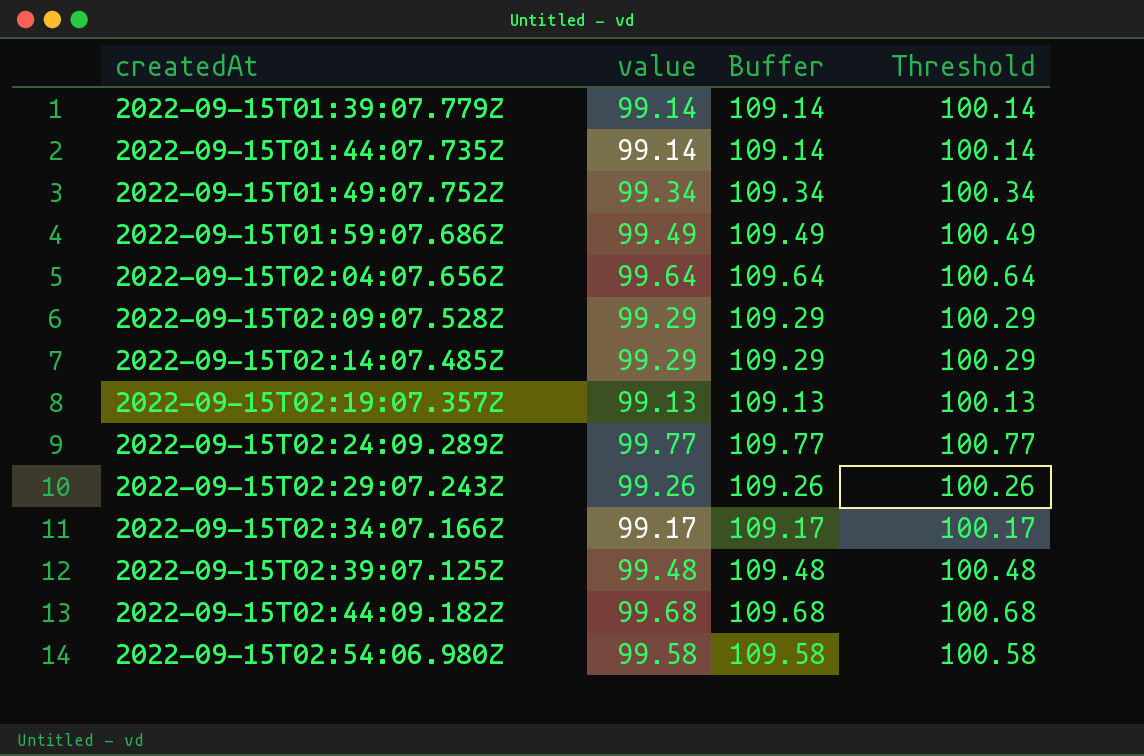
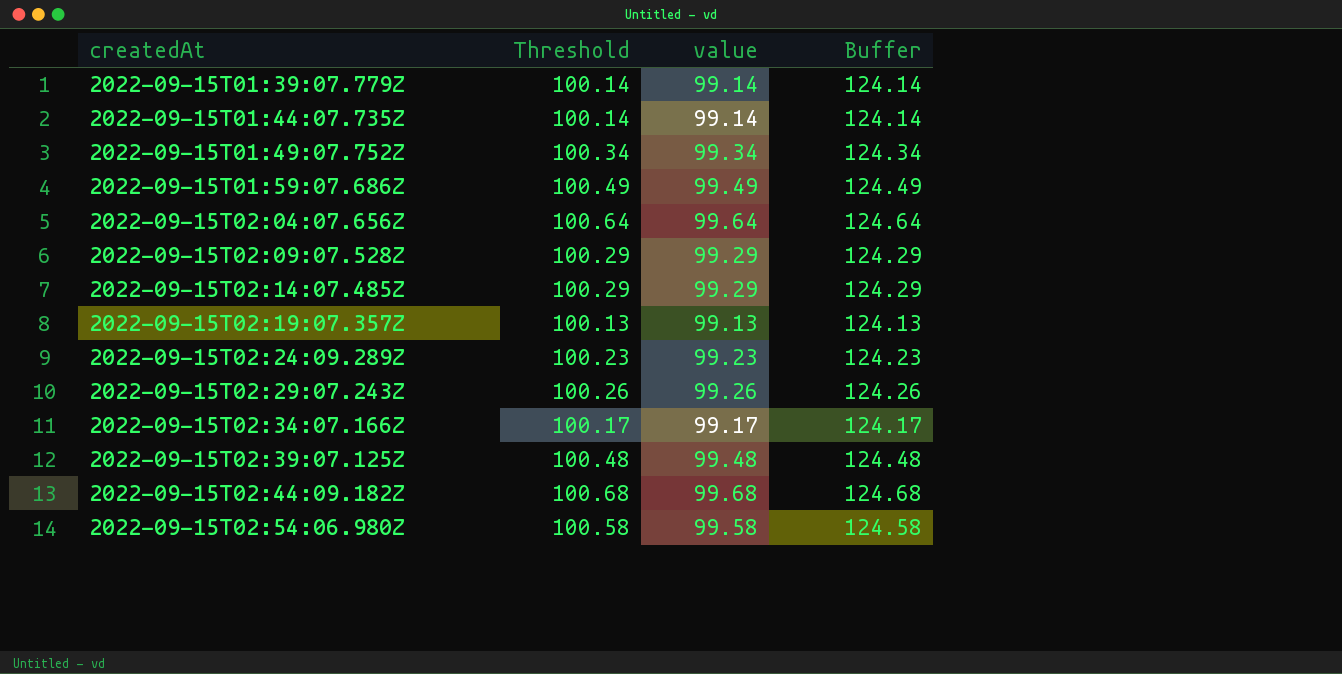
column Threshold | position: 4 -> 2
column Buffer | formula: [value] + 10 -> [value] + 25
2022-09-15T02:24:09.289Z | Threshold: 100.77 -> 100.23
2022-09-15T02:24:09.289Z | value: 99.77 -> 99.23

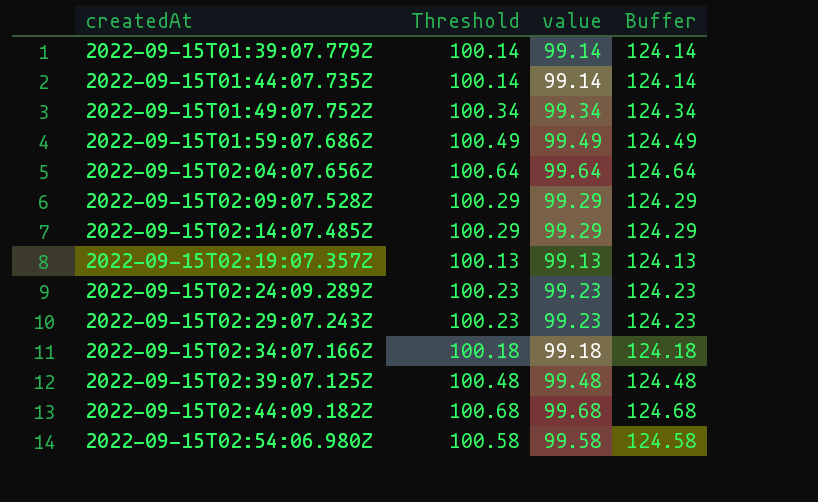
2022-09-15T02:29:07.243Z | Threshold: 100.26 -> 100.23
2022-09-15T02:29:07.243Z | value: 99.26 -> 99.23
2022-09-15T02:29:07.243Z | Buffer: 124.26 -> 124.23
2022-09-15T02:34:07.166Z | Threshold: 100.17 -> 100.18
2022-09-15T02:34:07.166Z | value: 99.17 -> 99.18
2022-09-15T02:34:07.166Z | Buffer: 124.17 -> 124.18

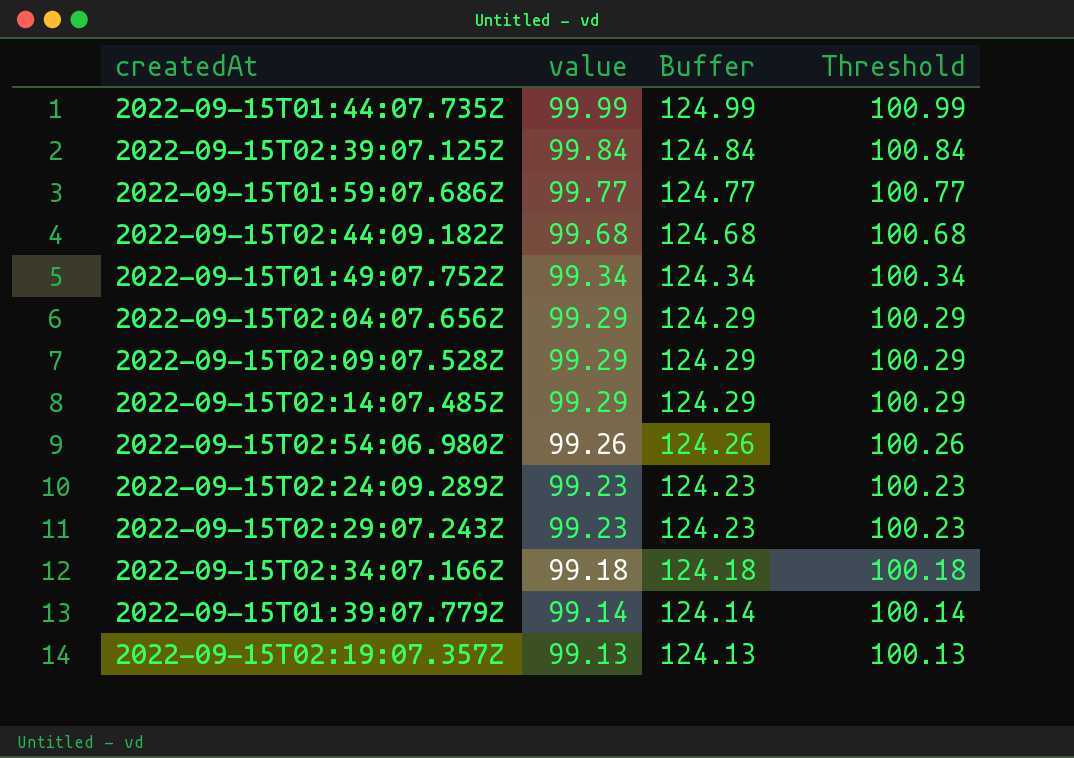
row order: createdAt ascending -> value descending
column Threshold | position: 2 -> 4
2022-09-15T01:44:07.735Z | value: 99.14 -> 99.99
2022-09-15T01:44:07.735Z | Buffer: 124.14 -> 124.99
2022-09-15T01:44:07.735Z | Threshold: 100.14 -> 100.99
2022-09-15T02:39:07.125Z | value: 99.48 -> 99.84
2022-09-15T02:39:07.125Z | Buffer: 124.48 -> 124.84
2022-09-15T02:39:07.125Z | Threshold: 100.48 -> 100.84
2022-09-15T01:59:07.686Z | value: 99.49 -> 99.77
2022-09-15T01:59:07.686Z | Buffer: 124.49 -> 124.77
2022-09-15T01:59:07.686Z | Threshold: 100.49 -> 100.77
2022-09-15T02:04:07.656Z | value: 99.64 -> 99.29
2022-09-15T02:04:07.656Z | Buffer: 124.64 -> 124.29
2022-09-15T02:04:07.656Z | Threshold: 100.64 -> 100.29
2022-09-15T02:54:06.980Z | value: 99.58 -> 99.26
2022-09-15T02:54:06.980Z | Buffer: 124.58 -> 124.26
2022-09-15T02:54:06.980Z | Threshold: 100.58 -> 100.26

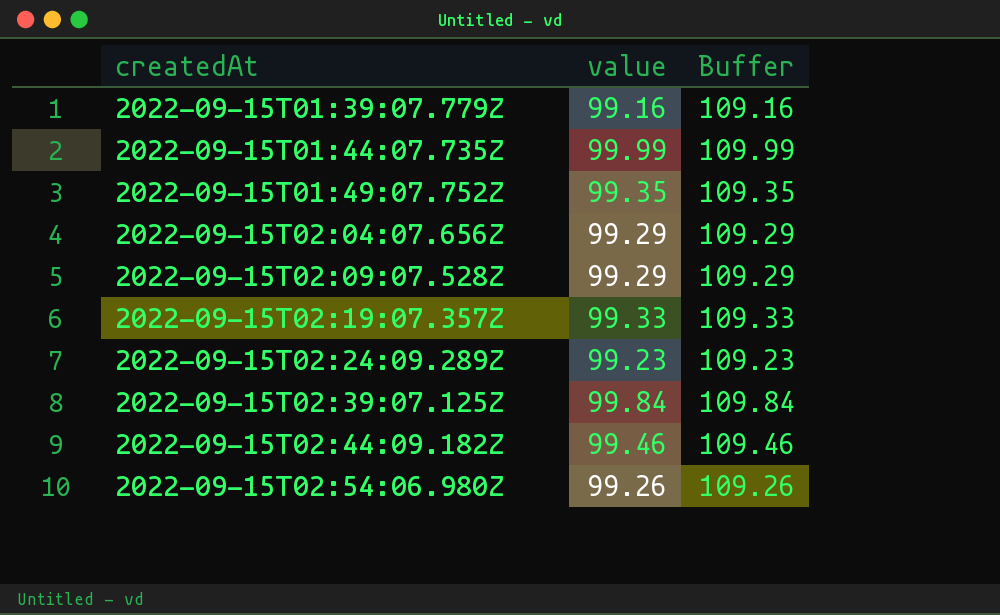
row order: value descending -> createdAt ascending
column Threshold | formula: [value] + 1 -> none
column Buffer | formula: [value] + 25 -> [value] + 10
row 2022-09-15T01:59:07.686Z: 99.77 | 124.77 | 100.77 -> none
row 2022-09-15T02:14:07.485Z: 99.29 | 124.29 | 100.29 -> none
row 2022-09-15T02:29:07.243Z: 99.23 | 124.23 | 100.23 -> none
row 2022-09-15T02:34:07.166Z: 99.18 | 124.18 | 100.18 -> none
2022-09-15T01:39:07.779Z | value: 99.14 -> 99.16
2022-09-15T01:49:07.752Z | value: 99.34 -> 99.35
2022-09-15T02:19:07.357Z | value: 99.13 -> 99.33
2022-09-15T02:44:09.182Z | value: 99.68 -> 99.46

